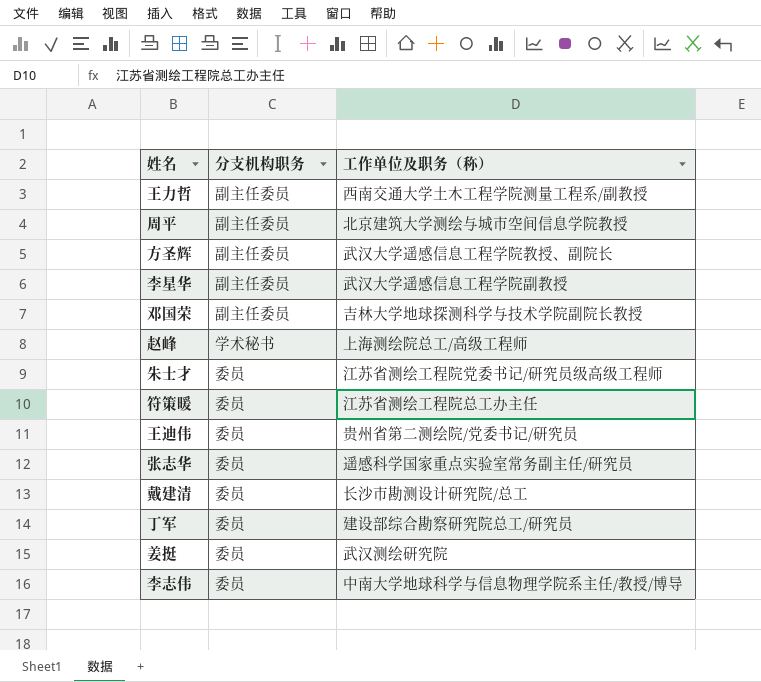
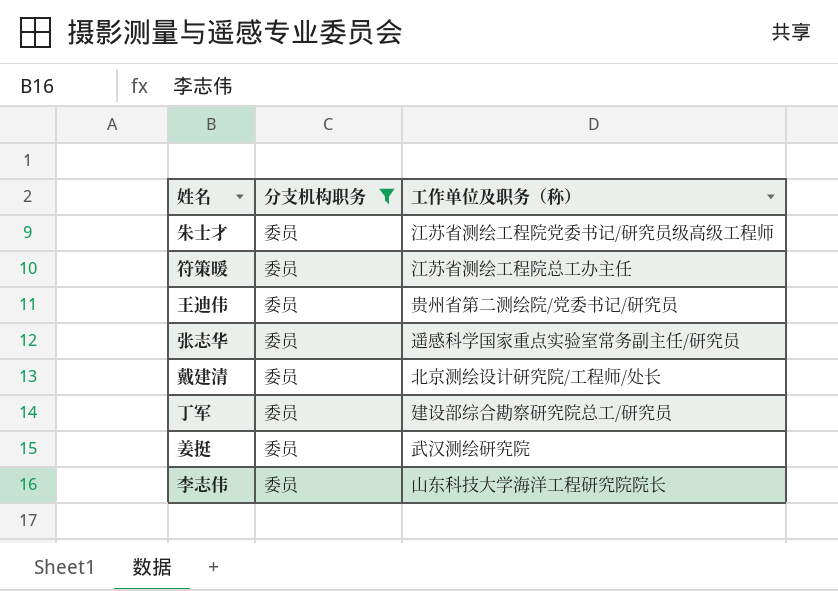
filter: none -> 分支机构职务 = 委员
戴建清 | 工作单位及职务（称）: 长沙市勘测设计研究院/总工 -> 北京测绘设计研究院/工程师/处长
李志伟 | 工作单位及职务（称）: 中南大学地球科学与信息物理学院系主任/教授/博导 -> 山东科技大学海洋工程研究院院长

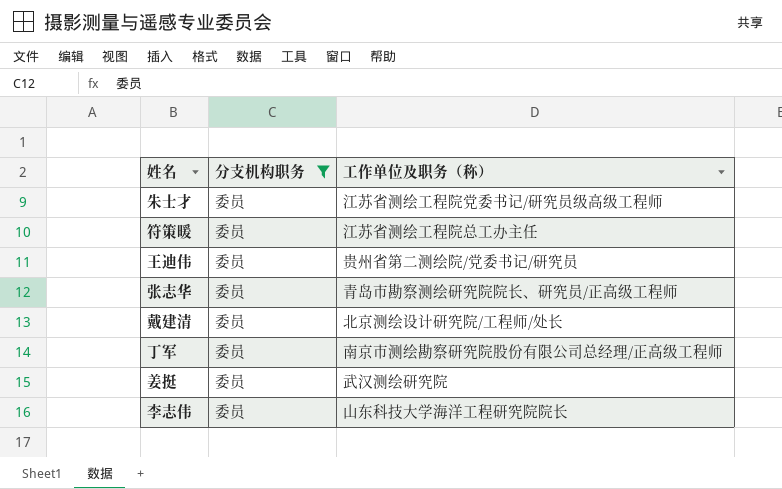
张志华 | 工作单位及职务（称）: 遥感科学国家重点实验室常务副主任/研究员 -> 青岛市勘察测绘研究院院长、研究员/正高级工程师
丁军 | 工作单位及职务（称）: 建设部综合勘察研究院总工/研究员 -> 南京市测绘勘察研究院股份有限公司总经理/正高级工程师

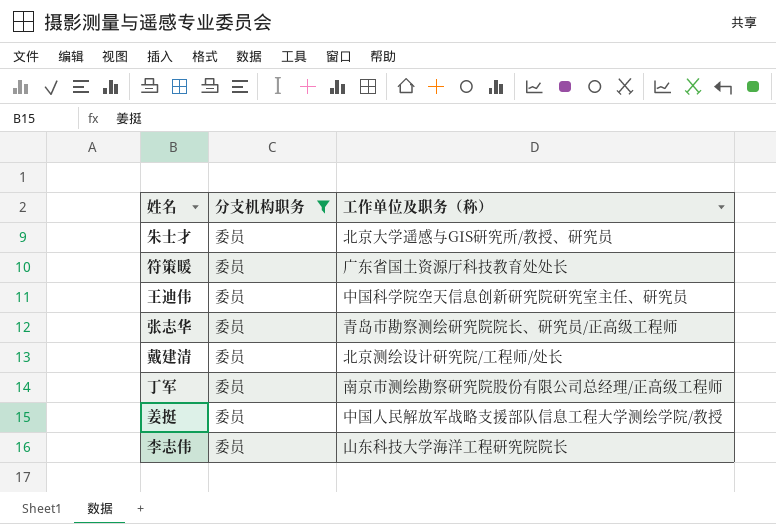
朱士才 | 工作单位及职务（称）: 江苏省测绘工程院党委书记/研究员级高级工程师 -> 北京大学遥感与GIS研究所/教授、研究员
符策暖 | 工作单位及职务（称）: 江苏省测绘工程院总工办主任 -> 广东省国土资源厅科技教育处处长
王迪伟 | 工作单位及职务（称）: 贵州省第二测绘院/党委书记/研究员 -> 中国科学院空天信息创新研究院研究室主任、研究员
姜挺 | 工作单位及职务（称）: 武汉测绘研究院 -> 中国人民解放军战略支援部队信息工程大学测绘学院/教授

